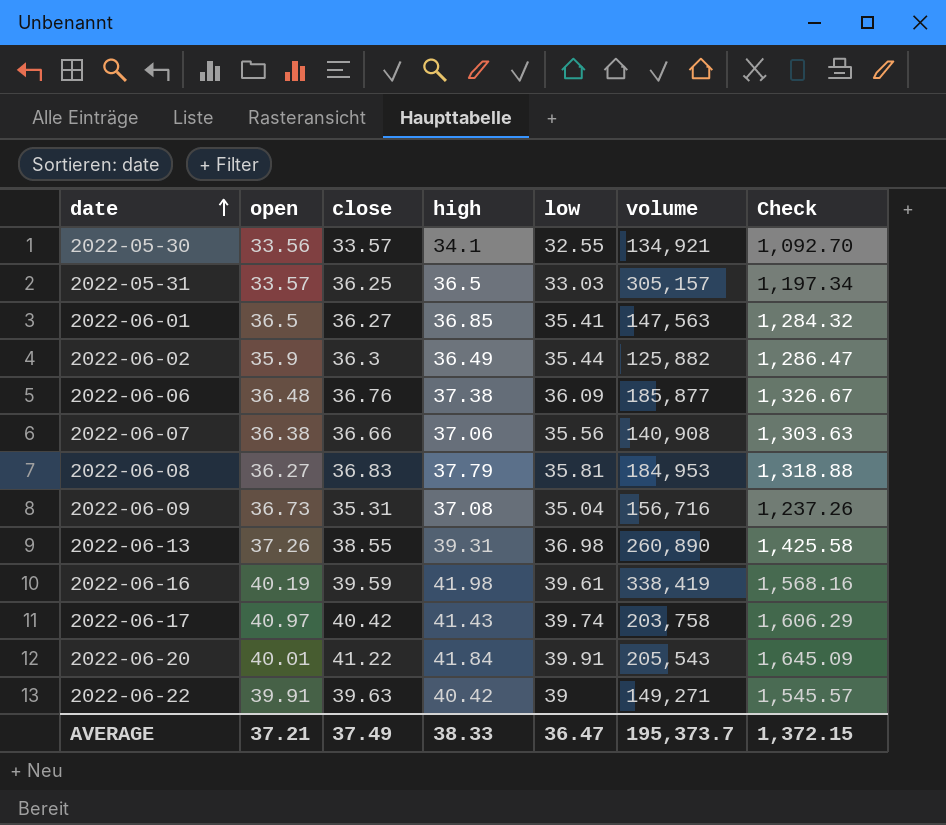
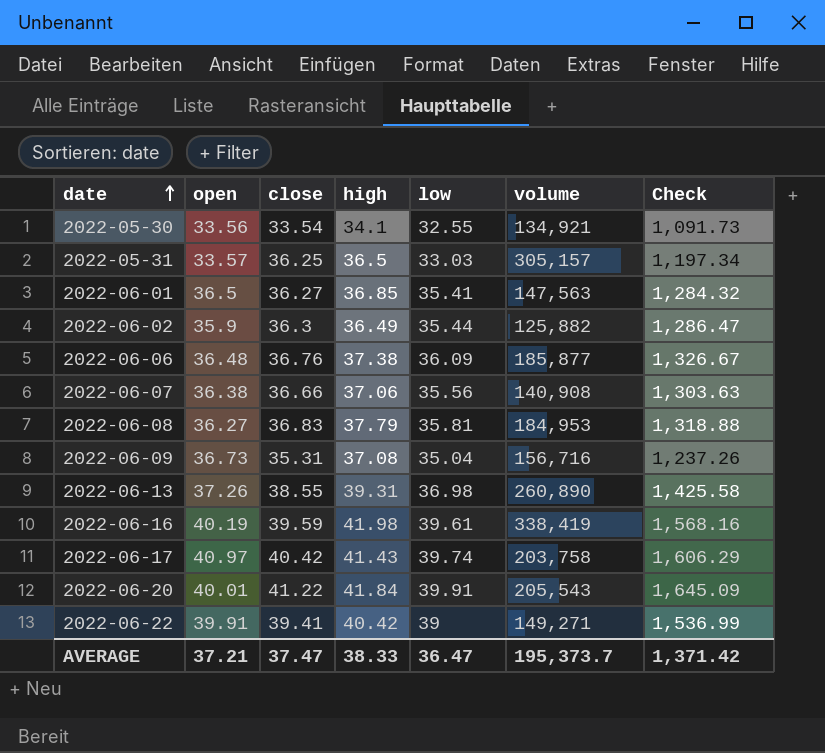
2022-05-30 | close: 33.57 -> 33.54
2022-05-30 | Check: 1,092.70 -> 1,091.73
2022-06-22 | close: 39.63 -> 39.41
2022-06-22 | Check: 1,545.57 -> 1,536.99
AVERAGE | close: 37.49 -> 37.47
AVERAGE | Check: 1,372.15 -> 1,371.42

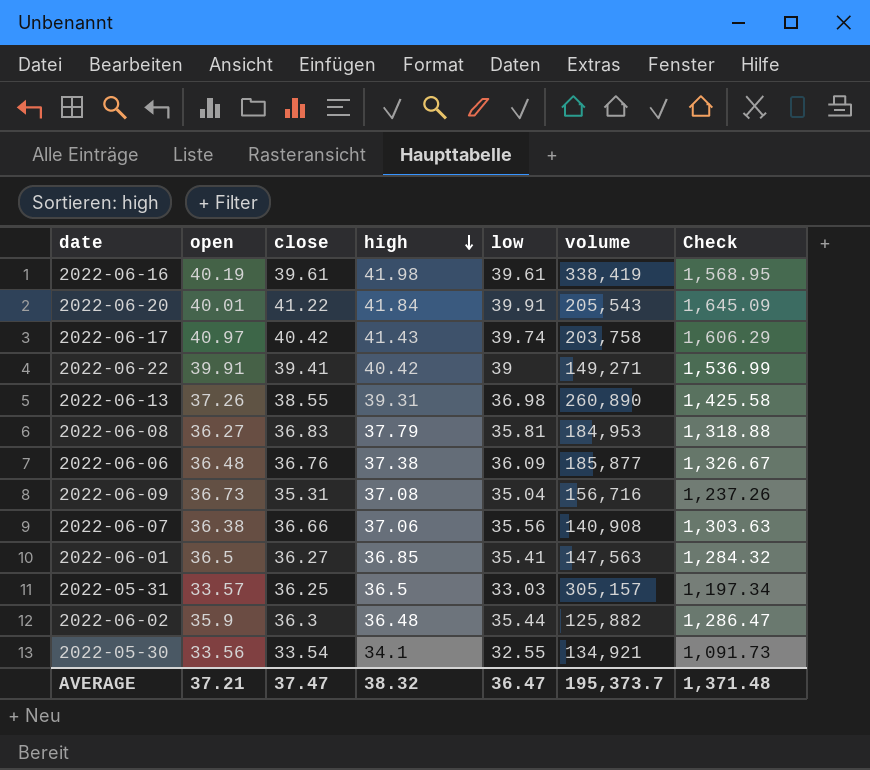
row order: date ascending -> high descending
2022-06-16 | close: 39.59 -> 39.61
2022-06-16 | Check: 1,568.16 -> 1,568.95
2022-06-02 | high: 36.49 -> 36.48
AVERAGE | high: 38.33 -> 38.32
AVERAGE | Check: 1,371.42 -> 1,371.48

